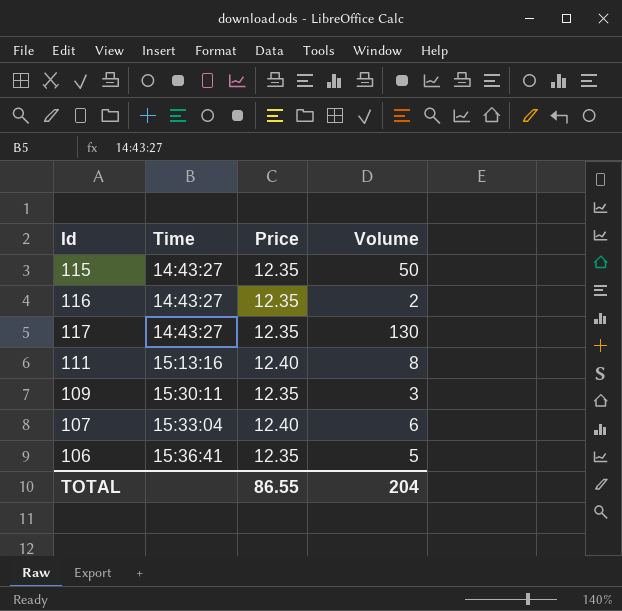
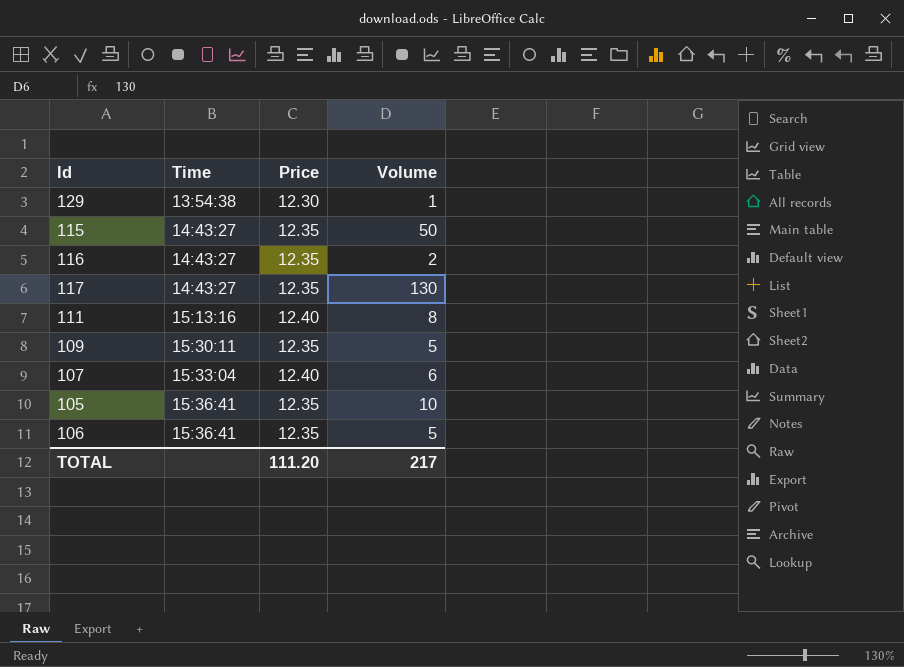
row 129: none -> 13:54:38 | 12.30 | 1
109 | Volume: 3 -> 5
row 105: none -> 15:36:41 | 12.35 | 10
TOTAL | Price: 86.55 -> 111.20
TOTAL | Volume: 204 -> 217

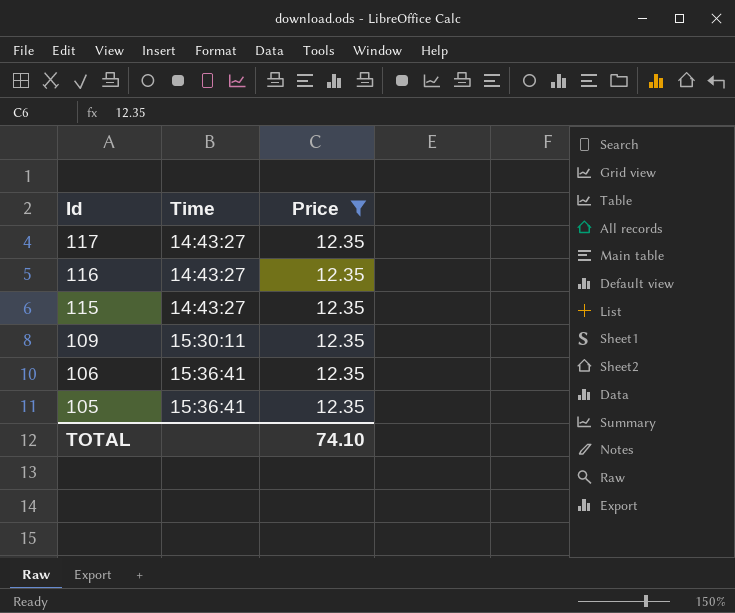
filter: none -> Price = 12.35
row order: Time ascending -> Id descending
column Volume | position: 4 -> none
TOTAL | Price: 111.20 -> 74.10

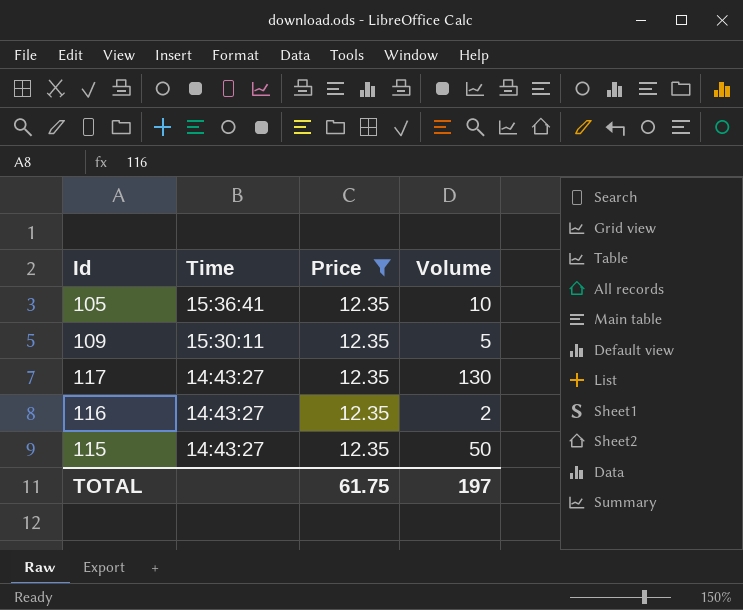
row order: Id descending -> Time descending
column Volume | position: none -> 4
row 106: 15:36:41 | 12.35 -> none
TOTAL | Price: 74.10 -> 61.75

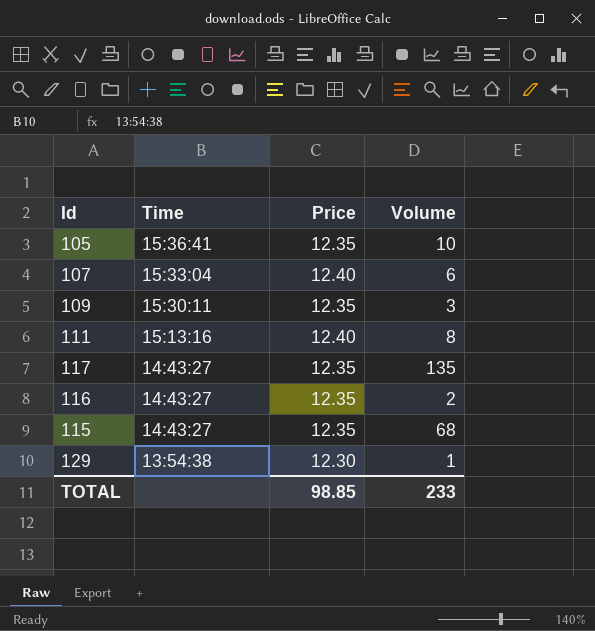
filter: Price = 12.35 -> none
109 | Volume: 5 -> 3
117 | Volume: 130 -> 135
115 | Volume: 50 -> 68
TOTAL | Price: 61.75 -> 98.85
TOTAL | Volume: 197 -> 233

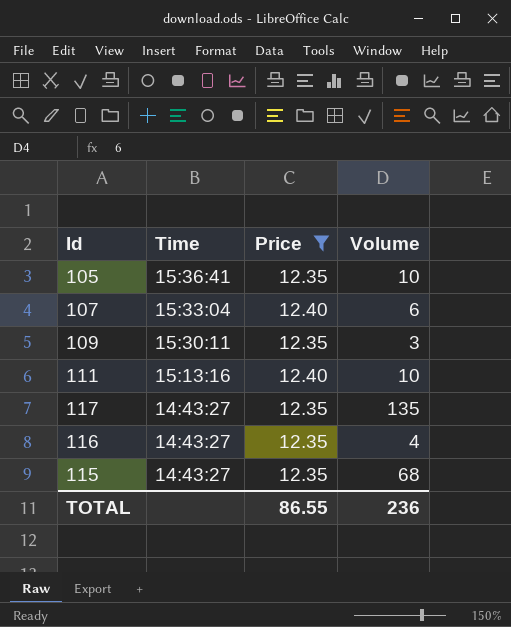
filter: none -> Price != 12.30
111 | Volume: 8 -> 10
116 | Volume: 2 -> 4
TOTAL | Price: 98.85 -> 86.55
TOTAL | Volume: 233 -> 236

